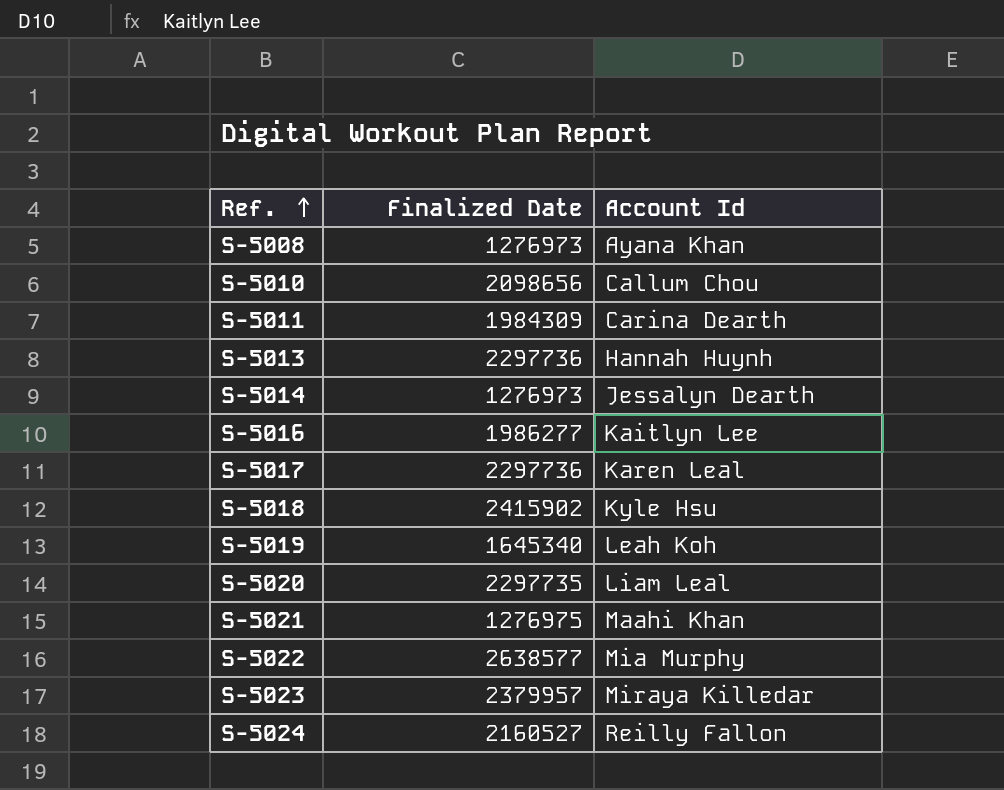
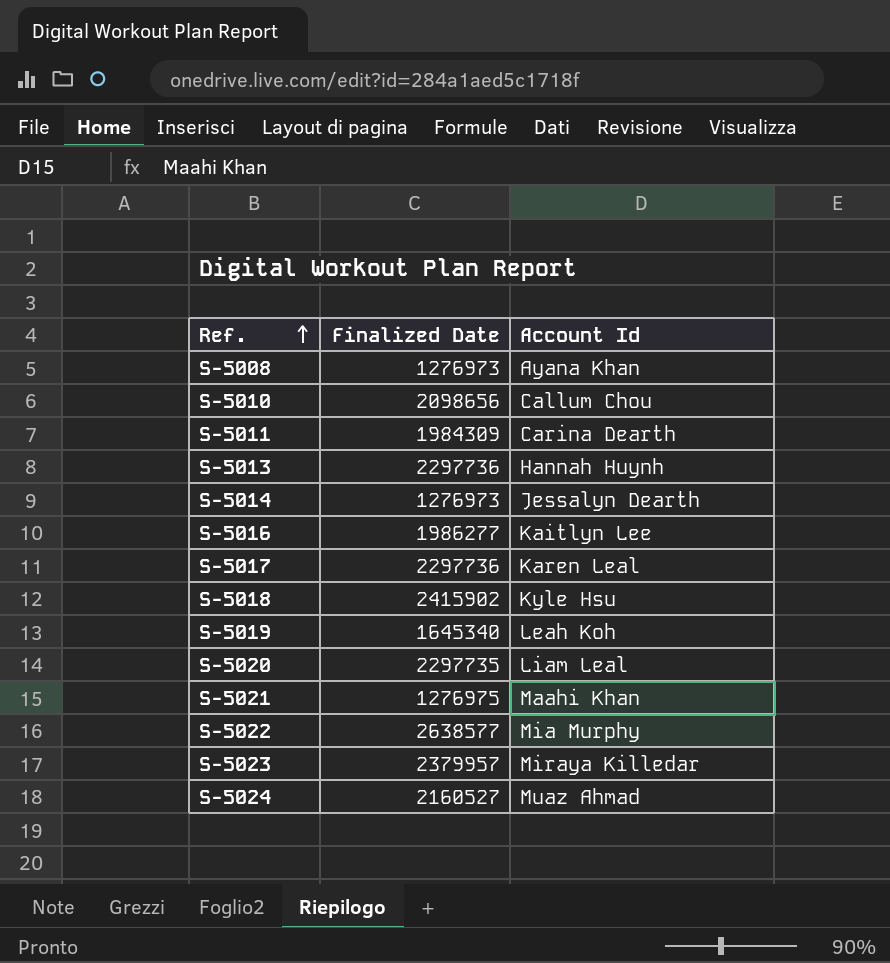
S-5024 | Account Id: Reilly Fallon -> Muaz Ahmad

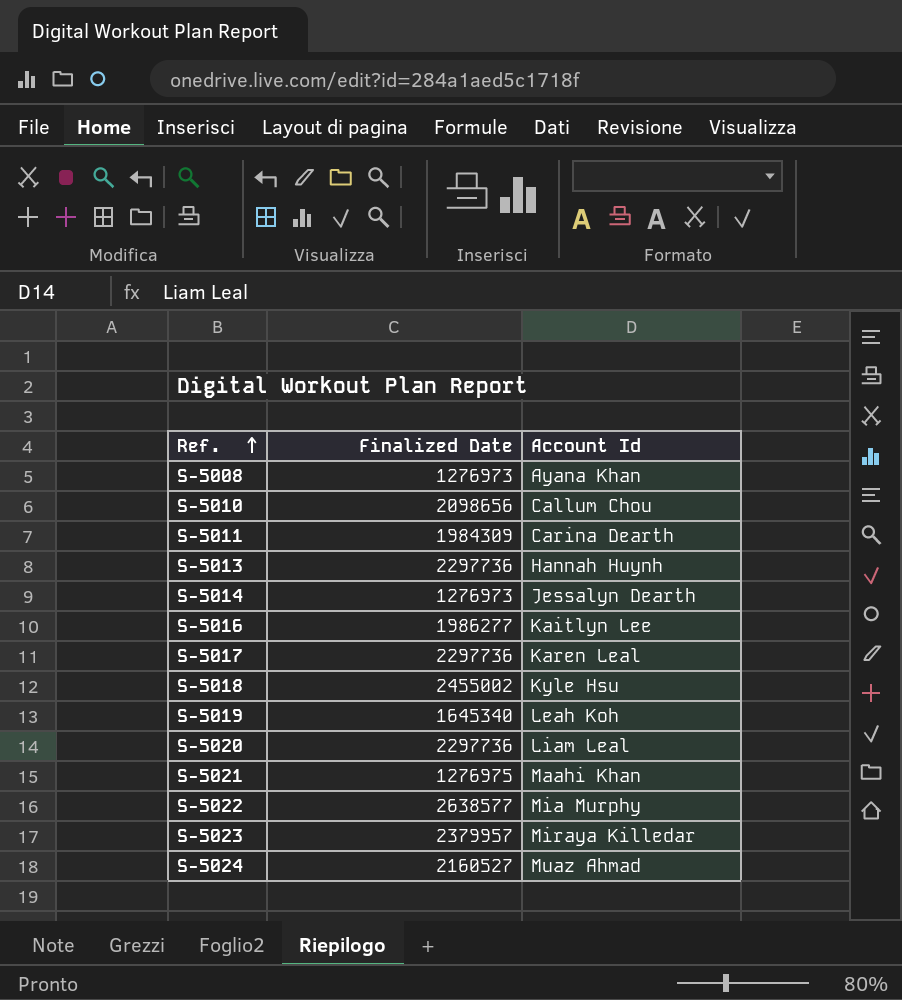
S-5018 | Finalized Date: 2415902 -> 2455002
S-5020 | Finalized Date: 2297735 -> 2297736

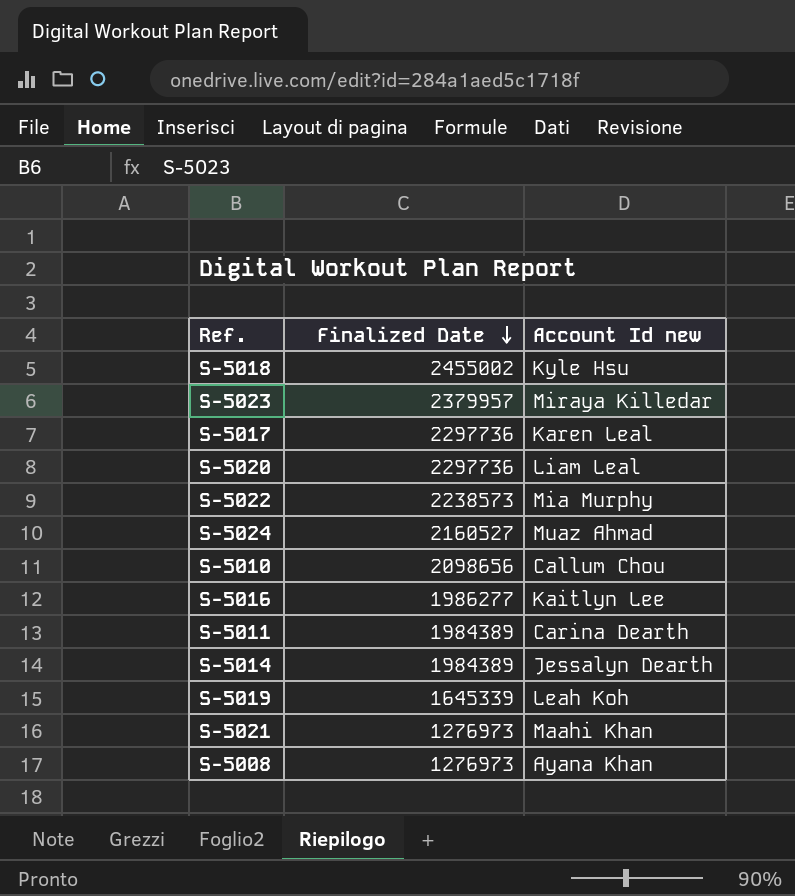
row order: Ref. ascending -> Finalized Date descending
column name: Account Id -> Account Id new
row S-5013: 2297736 | Hannah Huynh -> none
S-5022 | Finalized Date: 2638577 -> 2238573
S-5011 | Finalized Date: 1984309 -> 1984389
S-5014 | Finalized Date: 1276973 -> 1984389
S-5019 | Finalized Date: 1645340 -> 1645339
S-5021 | Finalized Date: 1276975 -> 1276973

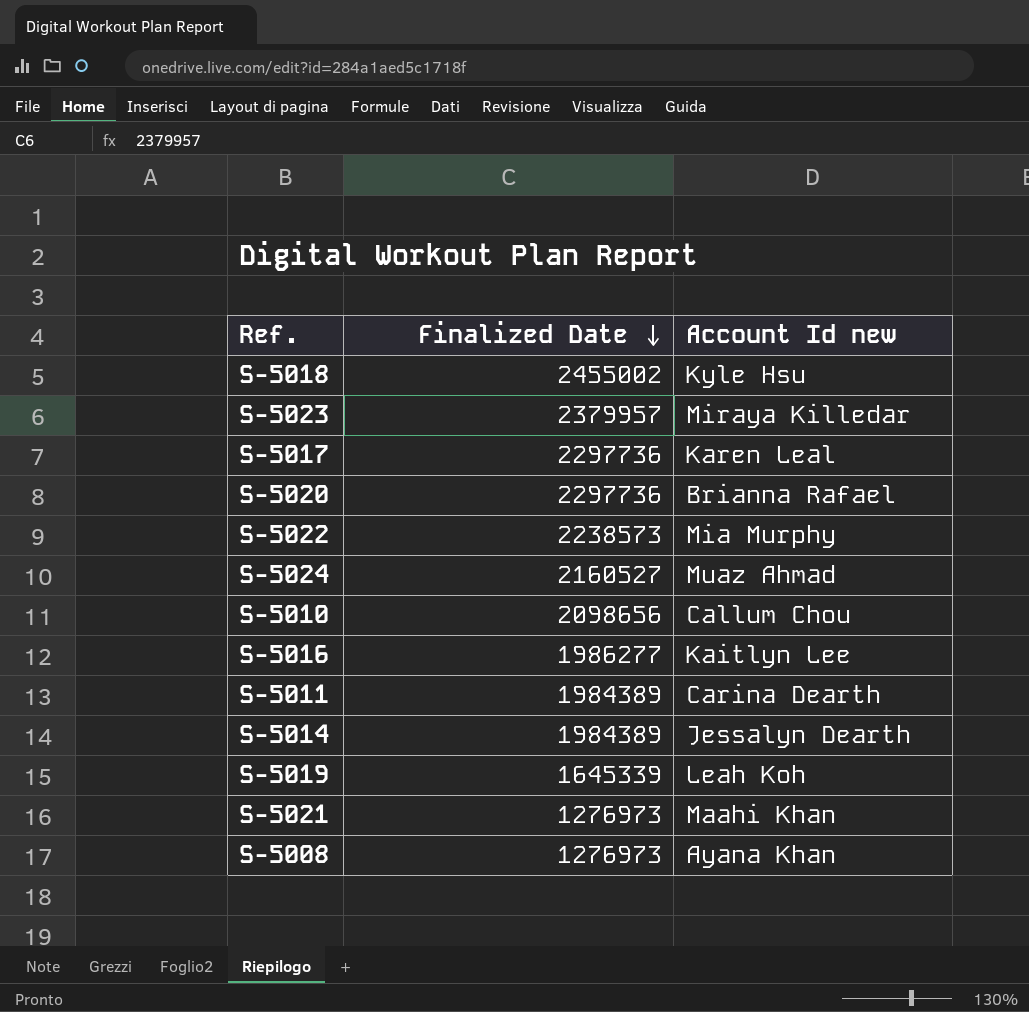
S-5020 | Account Id new: Liam Leal -> Brianna Rafael

